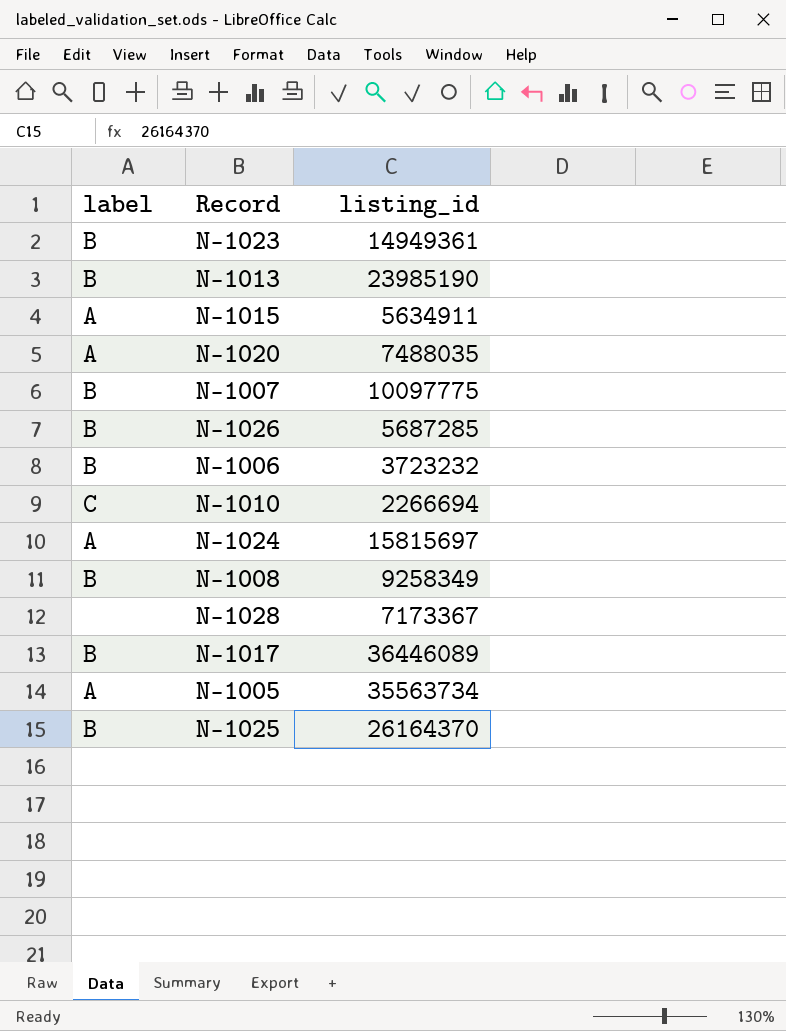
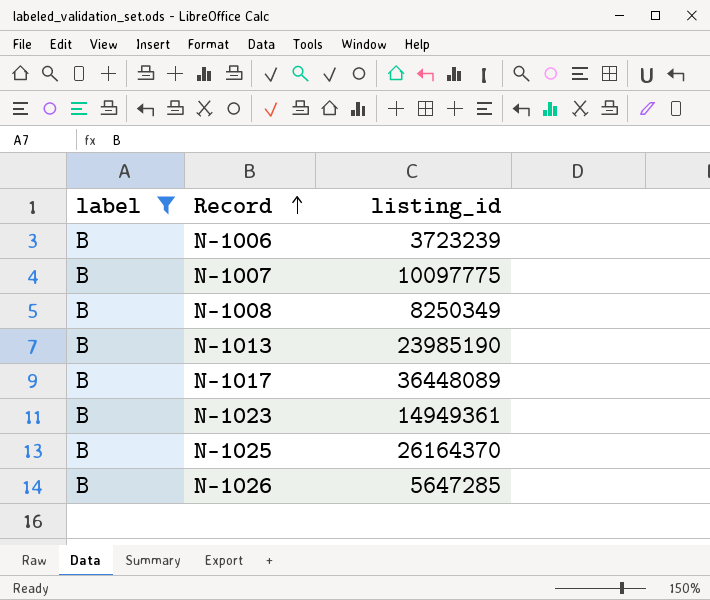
filter: none -> label = B
row order: none -> Record ascending
N-1006 | listing_id: 3723232 -> 3723239
N-1008 | listing_id: 9258349 -> 8250349
N-1017 | listing_id: 36446089 -> 36448089
N-1026 | listing_id: 5687285 -> 5647285

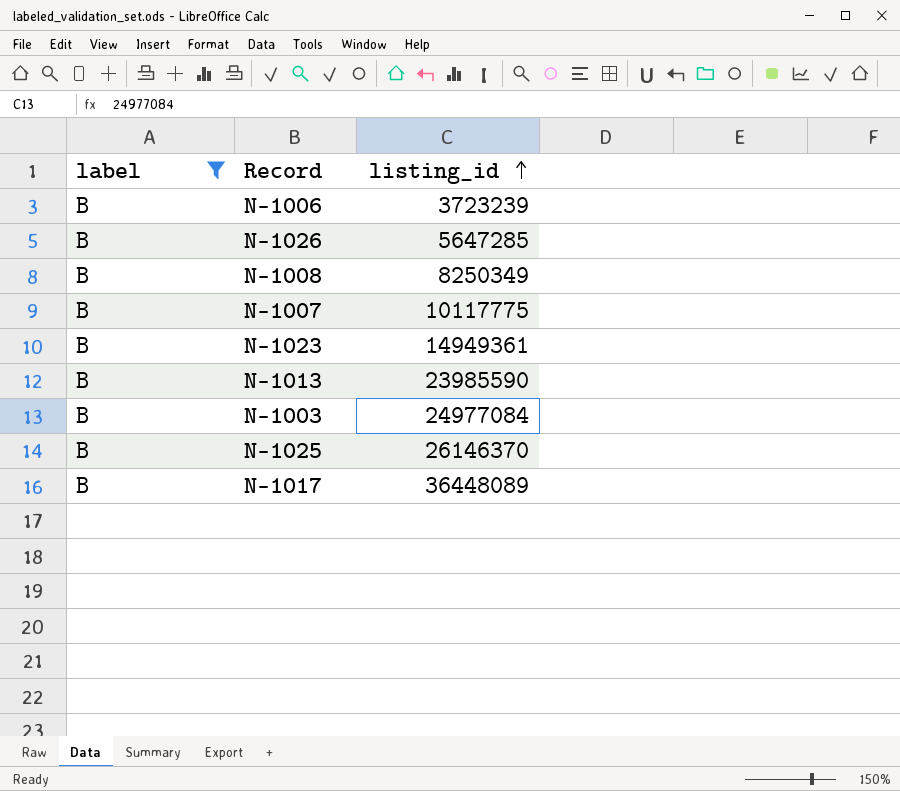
row order: Record ascending -> listing_id ascending
N-1007 | listing_id: 10097775 -> 10117775
N-1013 | listing_id: 23985190 -> 23985590
row N-1003: none -> B | 24977084
N-1025 | listing_id: 26164370 -> 26146370

